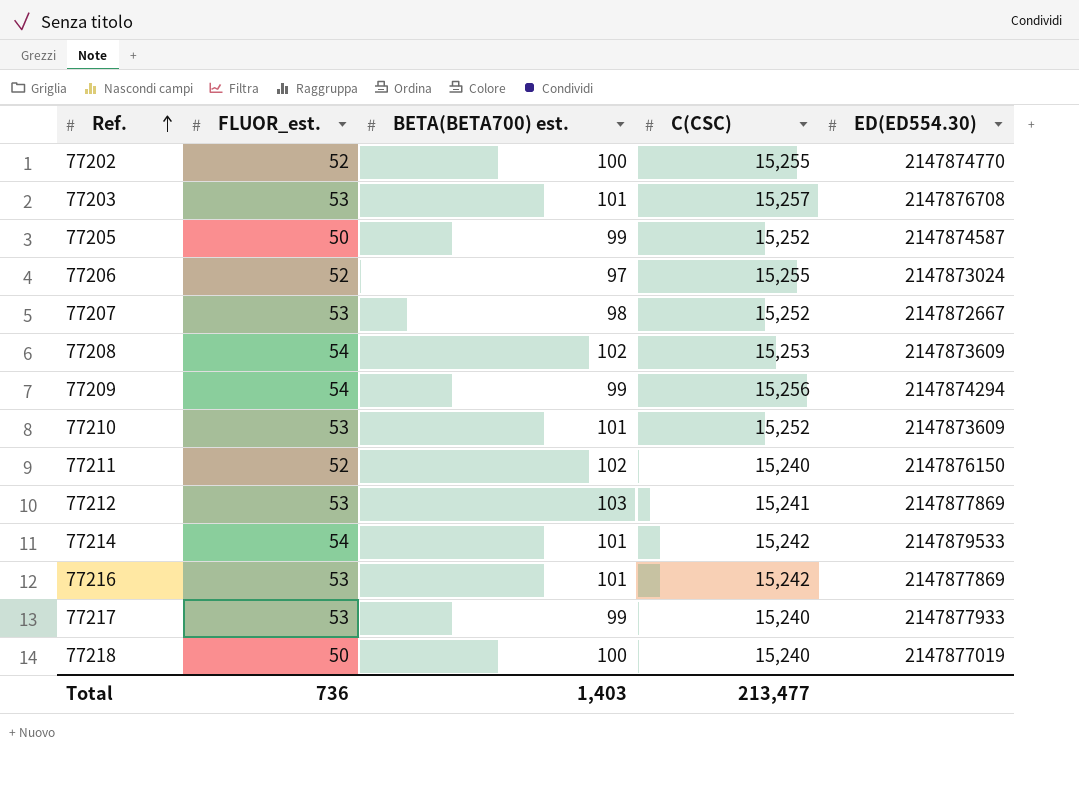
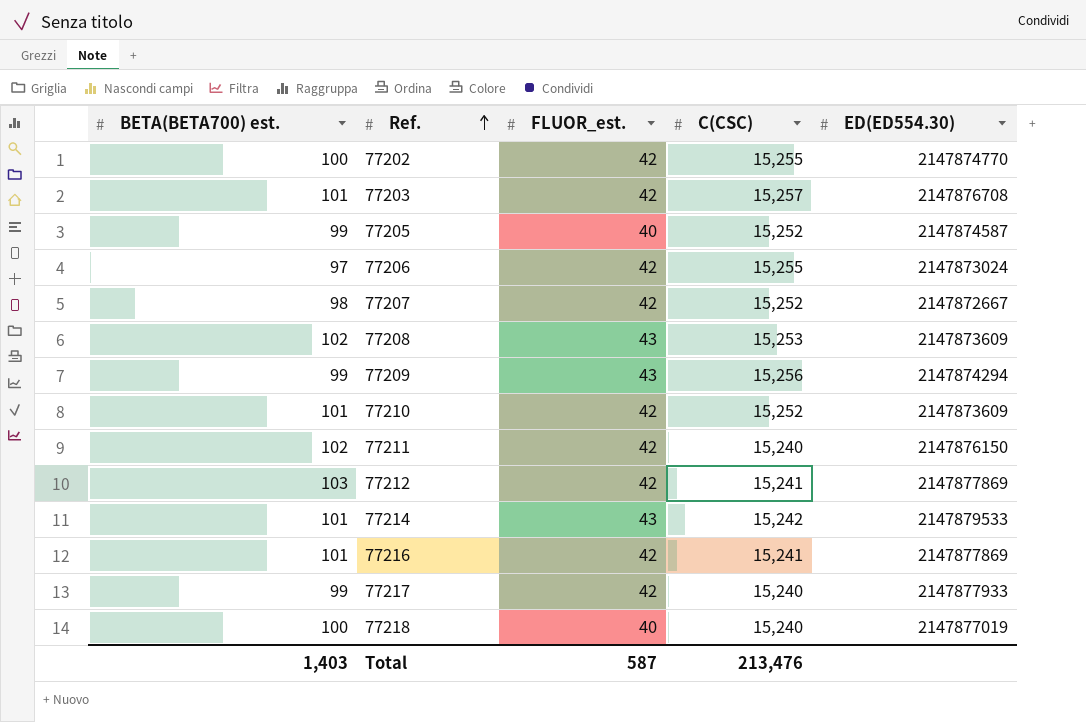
column BETA(BETA700) est. | position: 3 -> 1
77202 | FLUOR_est.: 52 -> 42
77203 | FLUOR_est.: 53 -> 42
77205 | FLUOR_est.: 50 -> 40
77206 | FLUOR_est.: 52 -> 42
77207 | FLUOR_est.: 53 -> 42
77208 | FLUOR_est.: 54 -> 43
77209 | FLUOR_est.: 54 -> 43
77210 | FLUOR_est.: 53 -> 42
77211 | FLUOR_est.: 52 -> 42
77212 | FLUOR_est.: 53 -> 42
77214 | FLUOR_est.: 54 -> 43
77216 | FLUOR_est.: 53 -> 42
77216 | C(CSC): 15,242 -> 15,241
77217 | FLUOR_est.: 53 -> 42
77218 | FLUOR_est.: 50 -> 40
Total | FLUOR_est.: 736 -> 587
Total | C(CSC): 213,477 -> 213,476

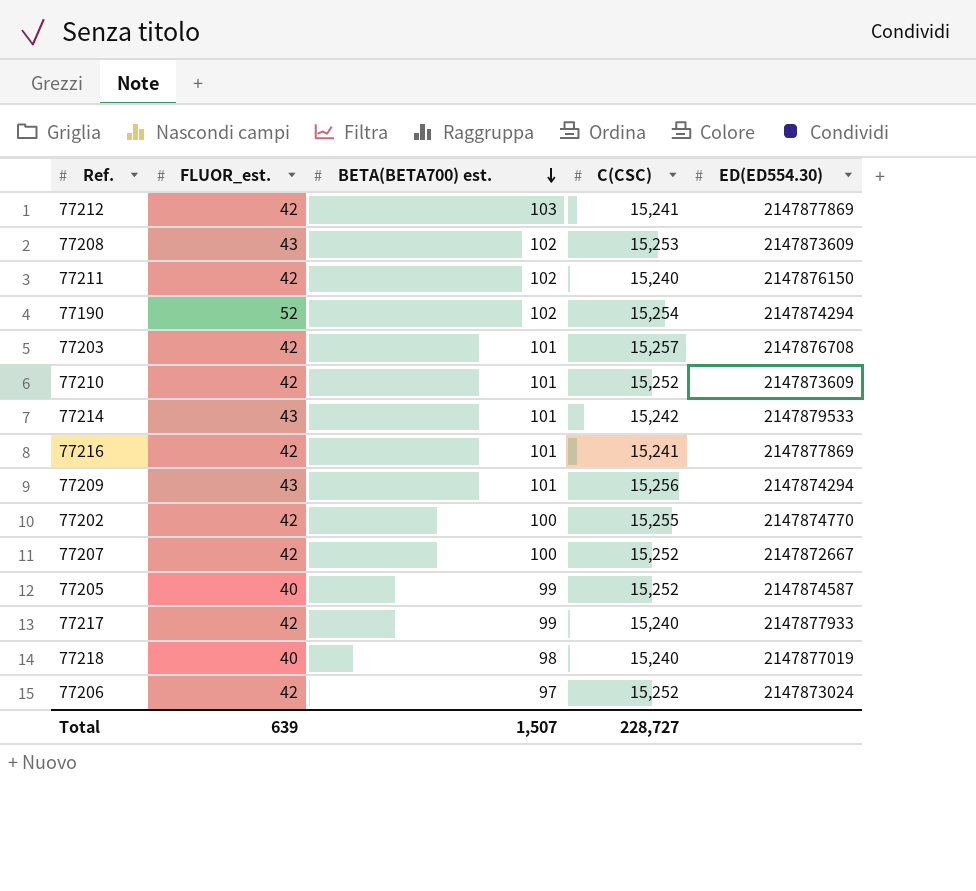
row order: Ref. ascending -> BETA(BETA700) est. descending
column BETA(BETA700) est. | position: 1 -> 3
row 77190: none -> 52 | 102 | 15,254 | 2147874294
77209 | BETA(BETA700) est.: 99 -> 101
77207 | BETA(BETA700) est.: 98 -> 100
77218 | BETA(BETA700) est.: 100 -> 98
77206 | C(CSC): 15,255 -> 15,252
Total | FLUOR_est.: 587 -> 639
Total | BETA(BETA700) est.: 1,403 -> 1,507
Total | C(CSC): 213,476 -> 228,727

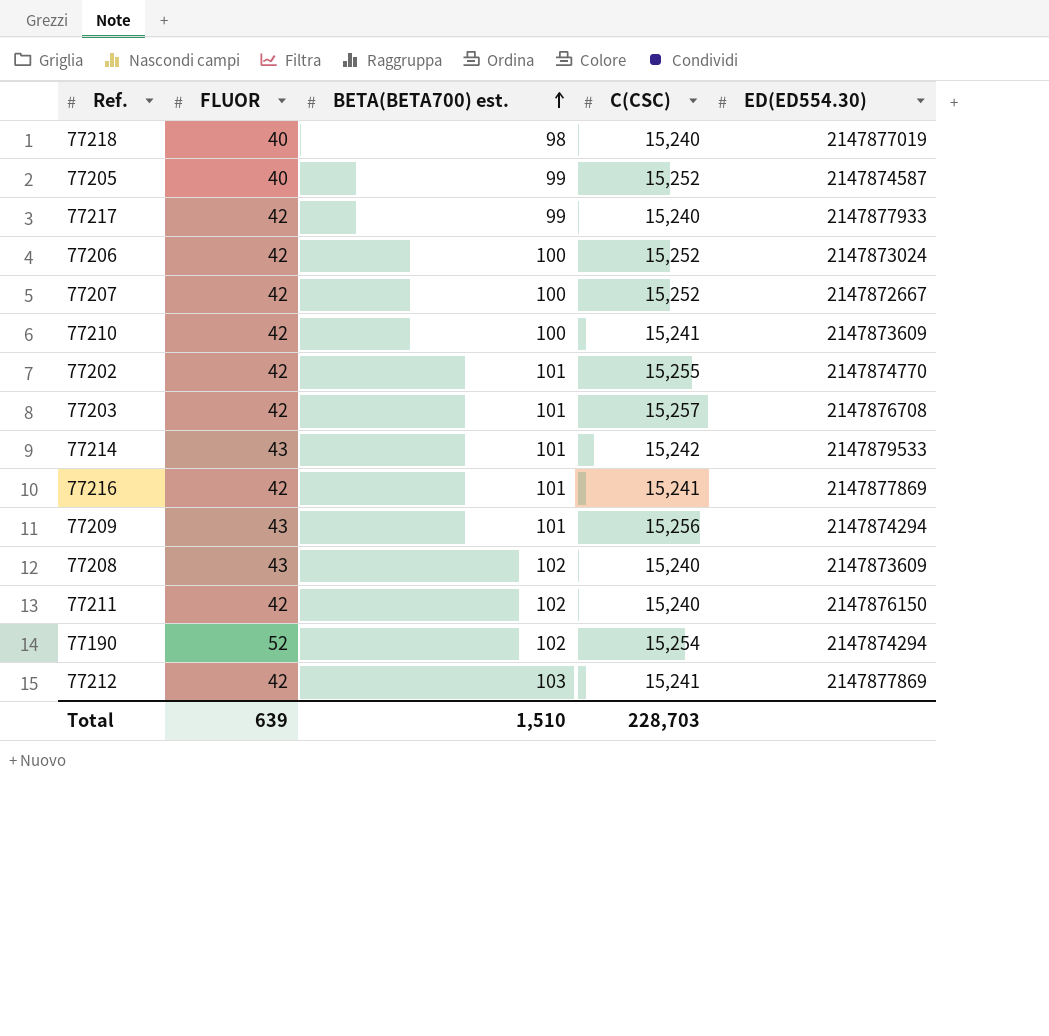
row order: BETA(BETA700) est. descending -> BETA(BETA700) est. ascending
column name: FLUOR_est. -> FLUOR
77206 | BETA(BETA700) est.: 97 -> 100
77210 | BETA(BETA700) est.: 101 -> 100
77210 | C(CSC): 15,252 -> 15,241
77202 | BETA(BETA700) est.: 100 -> 101
77208 | C(CSC): 15,253 -> 15,240
Total | BETA(BETA700) est.: 1,507 -> 1,510
Total | C(CSC): 228,727 -> 228,703

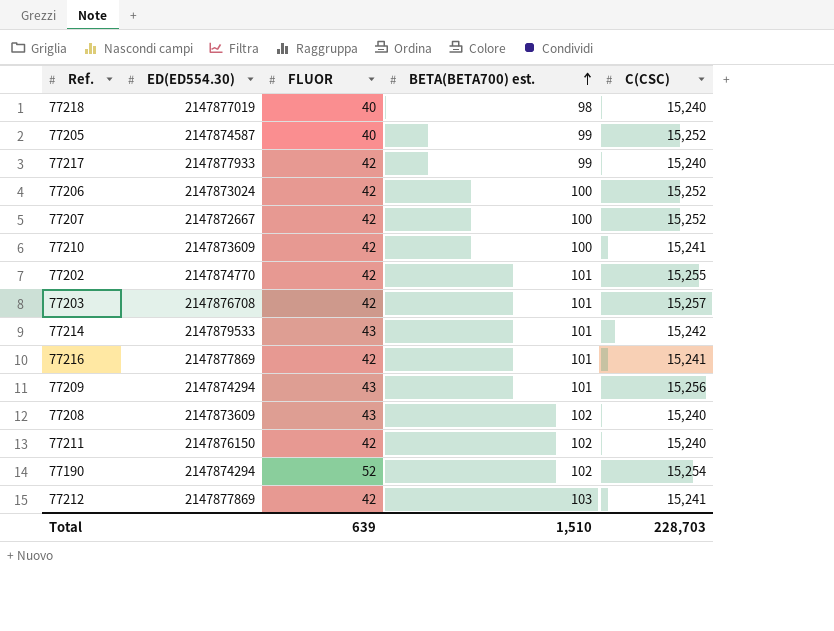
column ED(ED554.30) | position: 5 -> 2

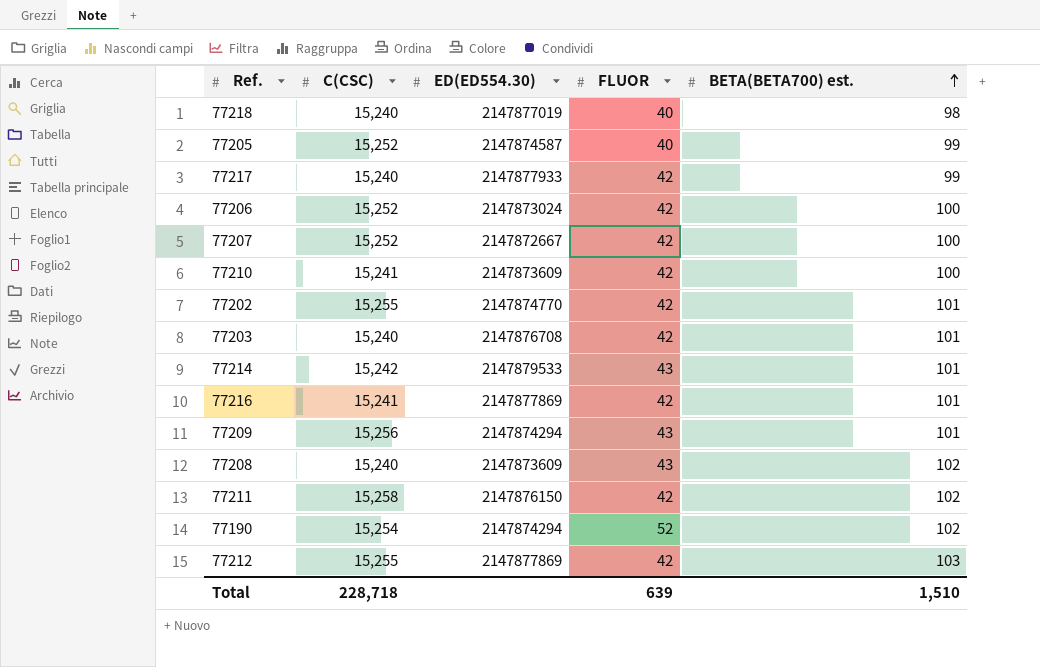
column C(CSC) | position: 5 -> 2
77203 | C(CSC): 15,257 -> 15,240
77211 | C(CSC): 15,240 -> 15,258
77212 | C(CSC): 15,241 -> 15,255
Total | C(CSC): 228,703 -> 228,718

